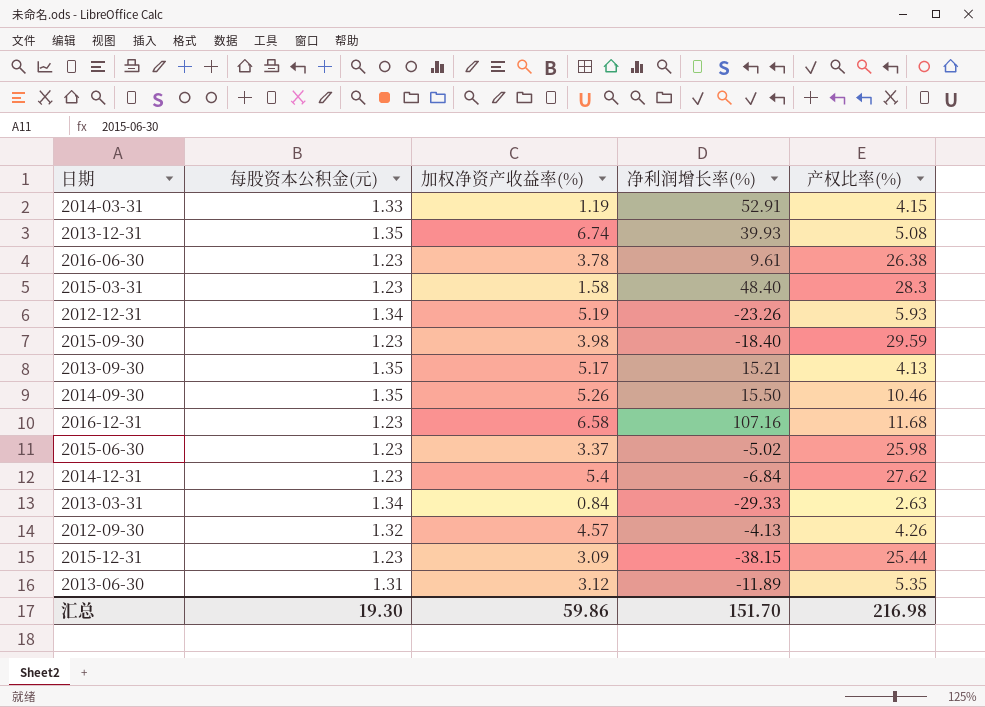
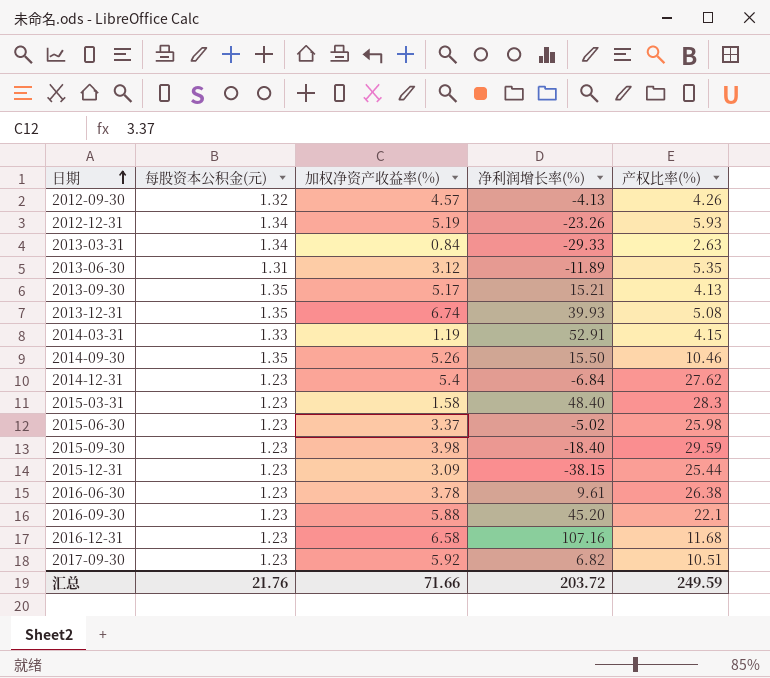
row order: none -> 日期 ascending
row 2016-09-30: none -> 1.23 | 5.88 | 45.20 | 22.1
row 2017-09-30: none -> 1.23 | 5.92 | 6.82 | 10.51
汇总 | 每股资本公积金(元): 19.30 -> 21.76
汇总 | 加权净资产收益率(%): 59.86 -> 71.66
汇总 | 净利润增长率(%): 151.70 -> 203.72
汇总 | 产权比率(%): 216.98 -> 249.59

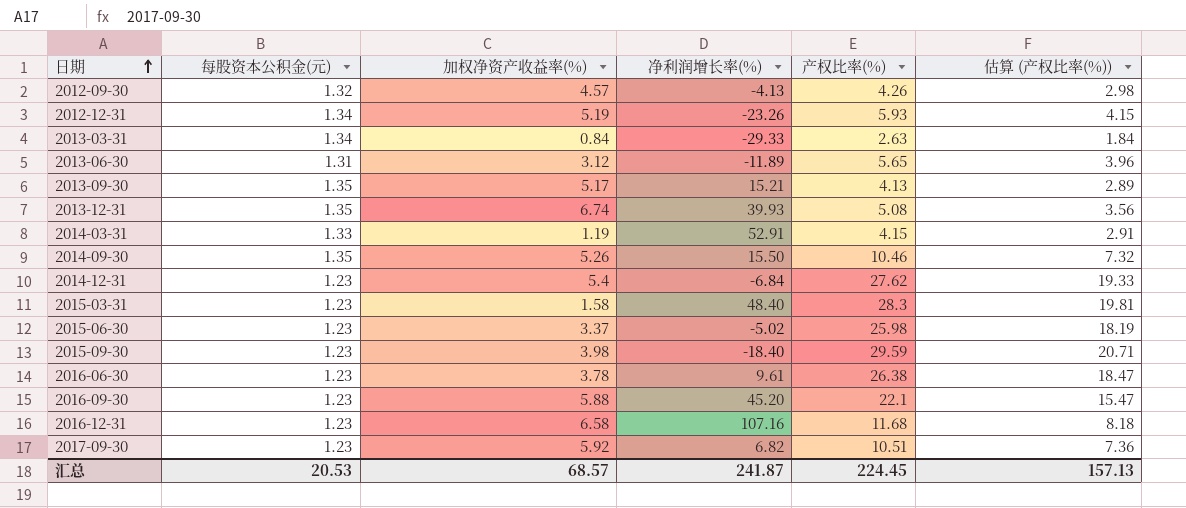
column 估算 (产权比率(%)) | formula: none -> [产权比率(%)] * 0.7
row 2015-12-31: 1.23 | 3.09 | -38.15 | 25.44 -> none
2013-06-30 | 产权比率(%): 5.35 -> 5.65
汇总 | 每股资本公积金(元): 21.76 -> 20.53
汇总 | 加权净资产收益率(%): 71.66 -> 68.57
汇总 | 净利润增长率(%): 203.72 -> 241.87
汇总 | 产权比率(%): 249.59 -> 224.45

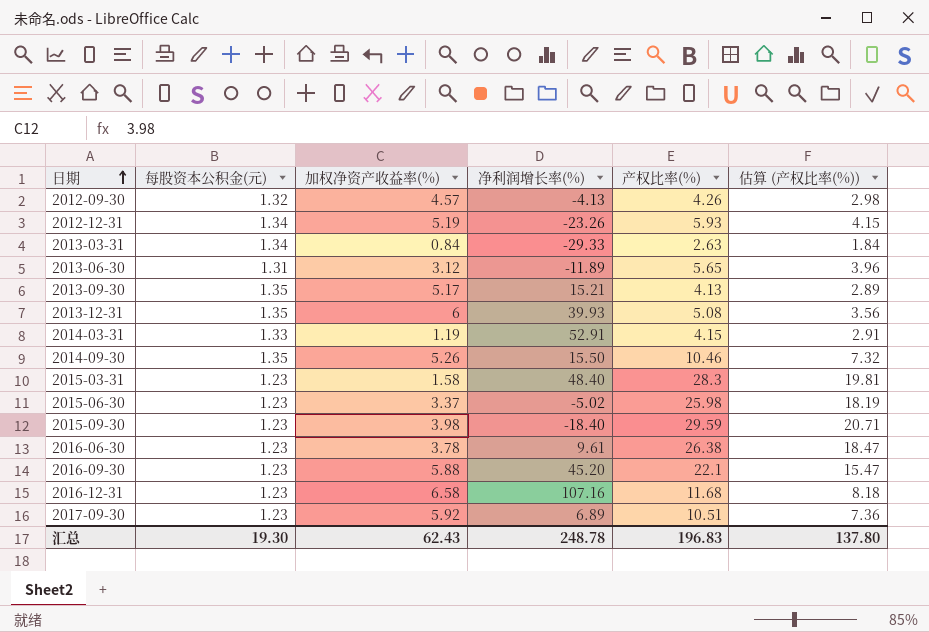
row 2014-12-31: 1.23 | 5.4 | -6.84 | 27.62 | 19.33 -> none
2013-12-31 | 加权净资产收益率(%): 6.74 -> 6
2017-09-30 | 净利润增长率(%): 6.82 -> 6.89
汇总 | 每股资本公积金(元): 20.53 -> 19.30
汇总 | 加权净资产收益率(%): 68.57 -> 62.43
汇总 | 净利润增长率(%): 241.87 -> 248.78
汇总 | 产权比率(%): 224.45 -> 196.83
汇总 | 估算 (产权比率(%)): 157.13 -> 137.80

